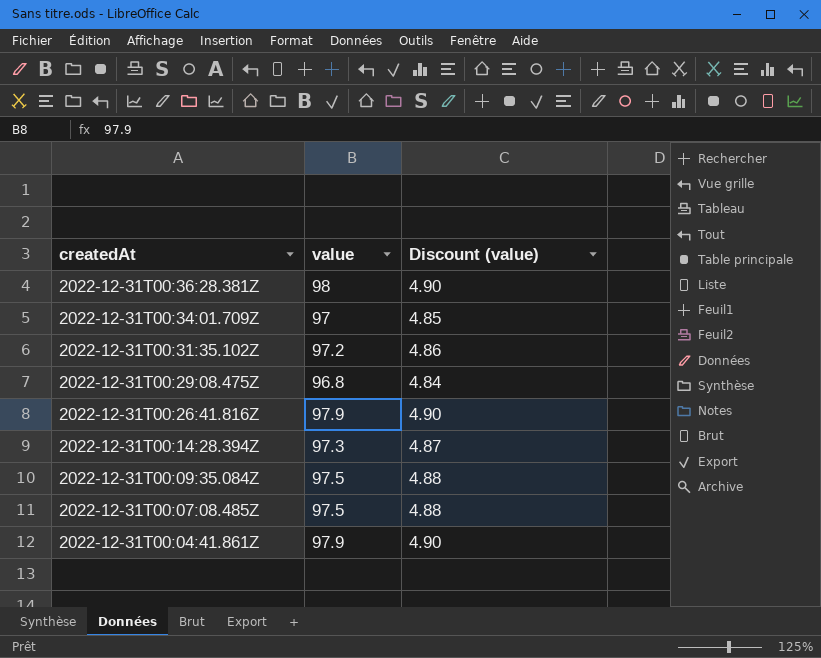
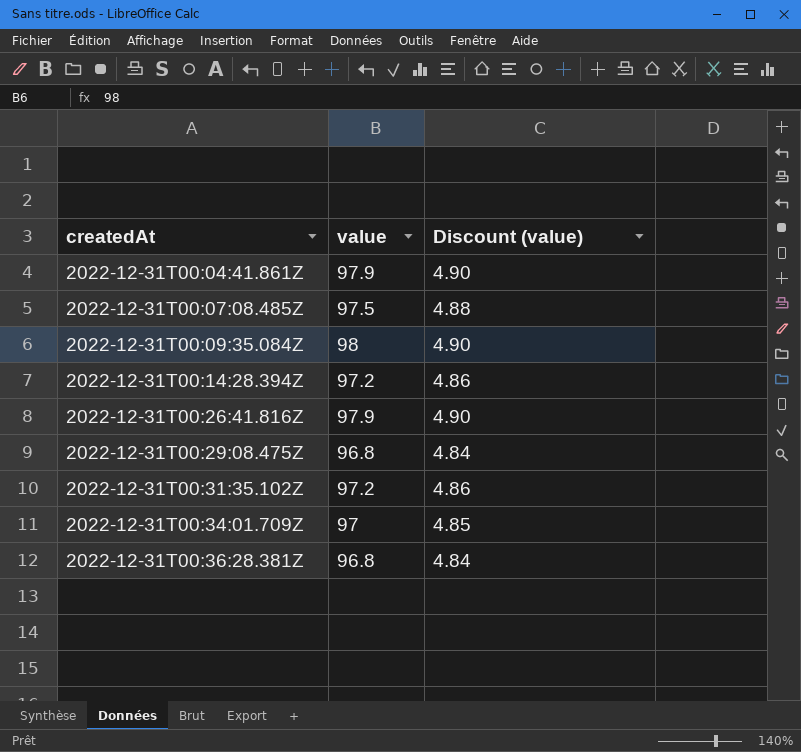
row order: createdAt descending -> createdAt ascending
2022-12-31T00:09:35.084Z | value: 97.5 -> 98
2022-12-31T00:09:35.084Z | Discount (value): 4.88 -> 4.90
2022-12-31T00:14:28.394Z | value: 97.3 -> 97.2
2022-12-31T00:14:28.394Z | Discount (value): 4.87 -> 4.86
2022-12-31T00:36:28.381Z | value: 98 -> 96.8
2022-12-31T00:36:28.381Z | Discount (value): 4.90 -> 4.84

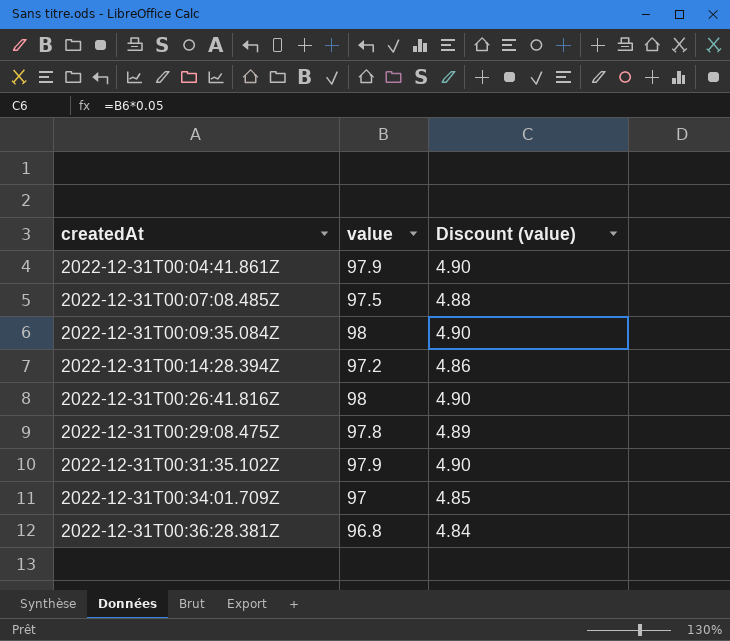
2022-12-31T00:26:41.816Z | value: 97.9 -> 98
2022-12-31T00:29:08.475Z | value: 96.8 -> 97.8
2022-12-31T00:29:08.475Z | Discount (value): 4.84 -> 4.89
2022-12-31T00:31:35.102Z | value: 97.2 -> 97.9
2022-12-31T00:31:35.102Z | Discount (value): 4.86 -> 4.90

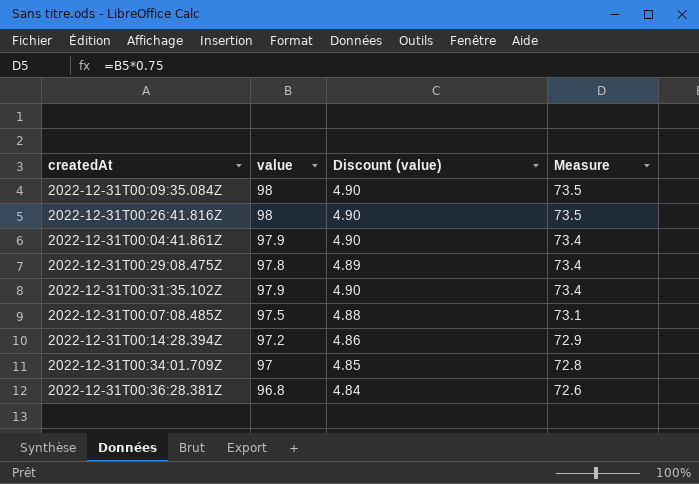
row order: createdAt ascending -> Measure descending
column Measure | formula: none -> [value] * 0.75

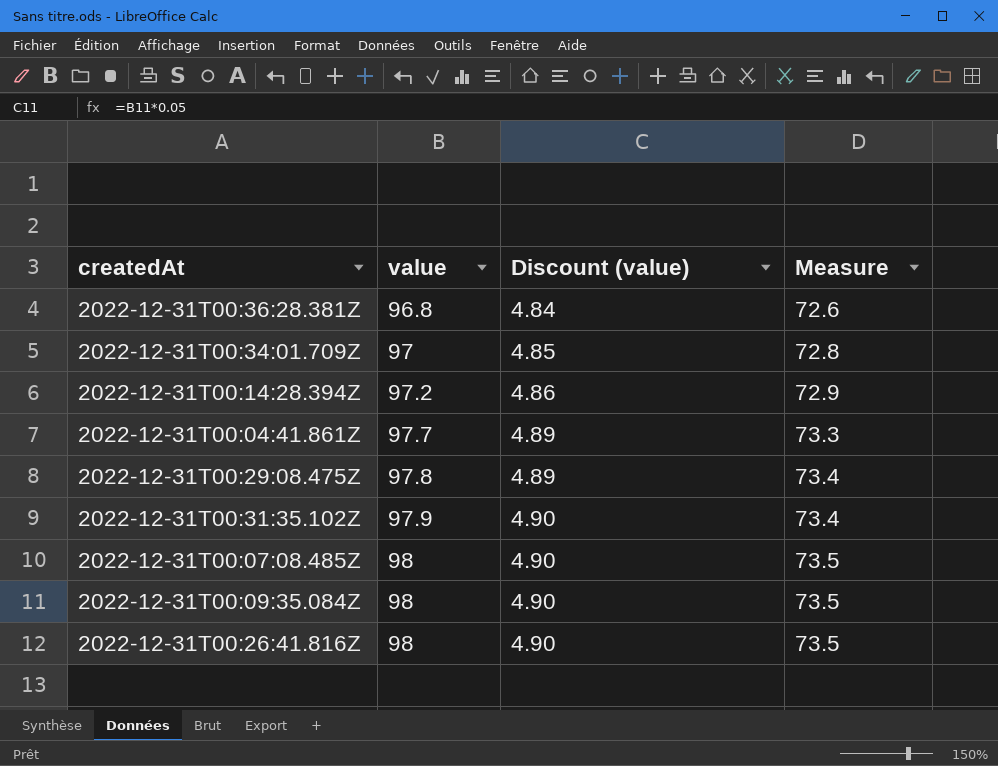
row order: Measure descending -> value ascending
2022-12-31T00:04:41.861Z | value: 97.9 -> 97.7
2022-12-31T00:04:41.861Z | Discount (value): 4.90 -> 4.89
2022-12-31T00:04:41.861Z | Measure: 73.4 -> 73.3
2022-12-31T00:07:08.485Z | value: 97.5 -> 98
2022-12-31T00:07:08.485Z | Discount (value): 4.88 -> 4.90
2022-12-31T00:07:08.485Z | Measure: 73.1 -> 73.5

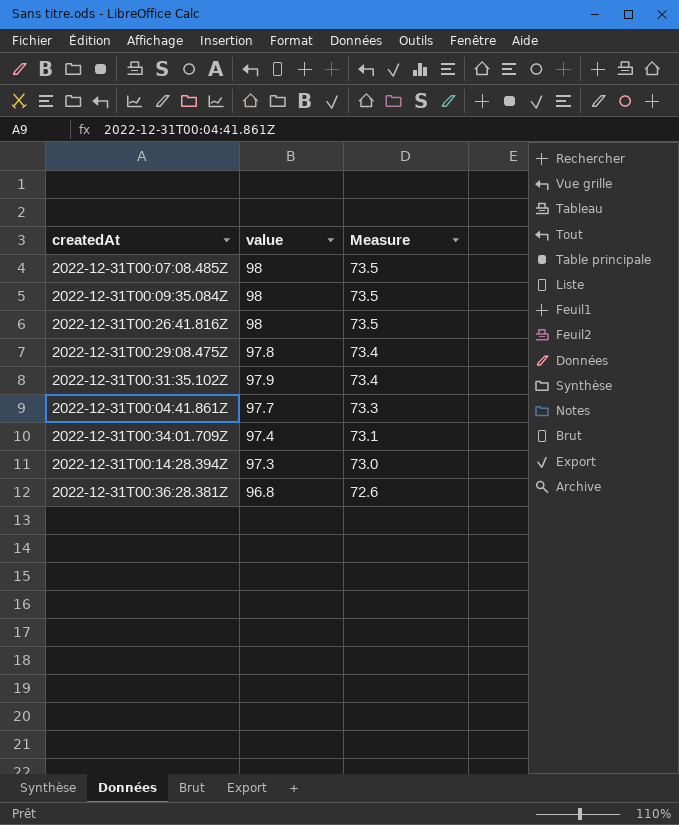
row order: value ascending -> Measure descending
column Discount (value) | formula: [value] * 0.05 -> none
2022-12-31T00:34:01.709Z | value: 97 -> 97.4
2022-12-31T00:34:01.709Z | Measure: 72.8 -> 73.1
2022-12-31T00:14:28.394Z | value: 97.2 -> 97.3
2022-12-31T00:14:28.394Z | Measure: 72.9 -> 73.0

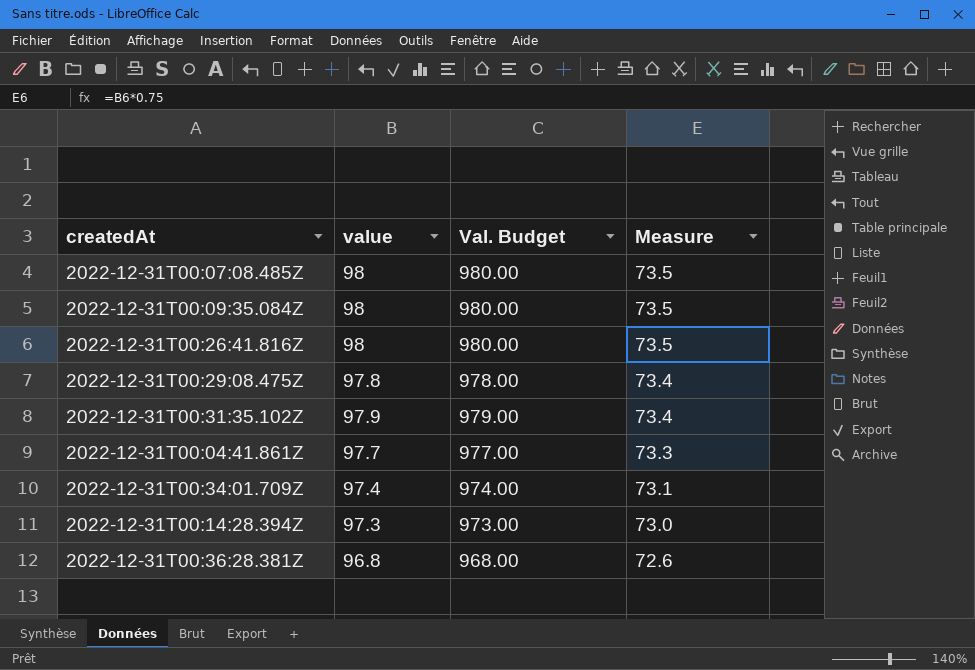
column Val. Budget | formula: none -> [value] * 10

